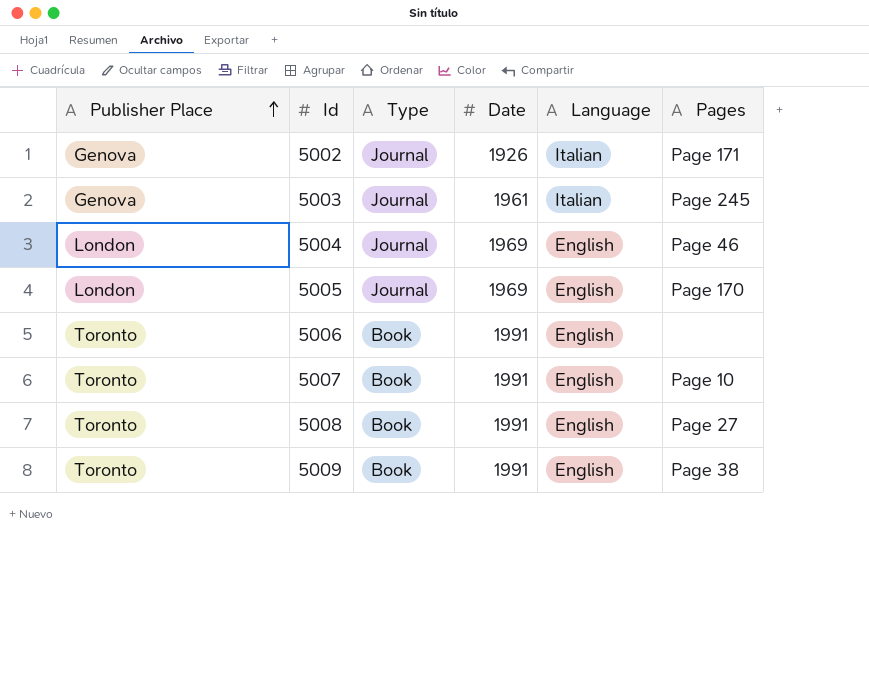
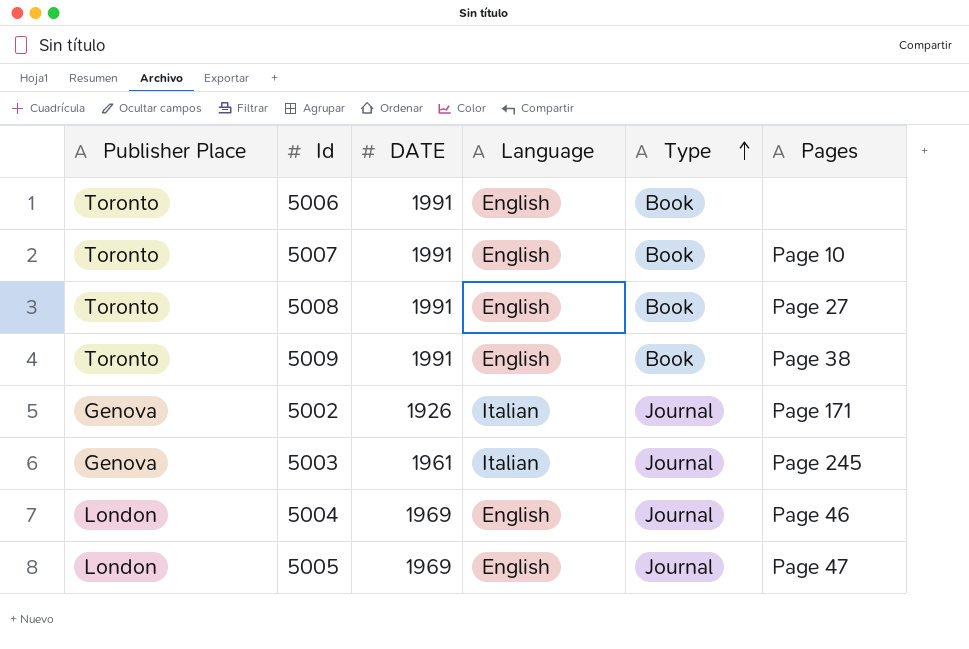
row order: Publisher Place ascending -> Type ascending
column name: Date -> DATE
column Type | position: 3 -> 5
5005 | Pages: Page 170 -> Page 47

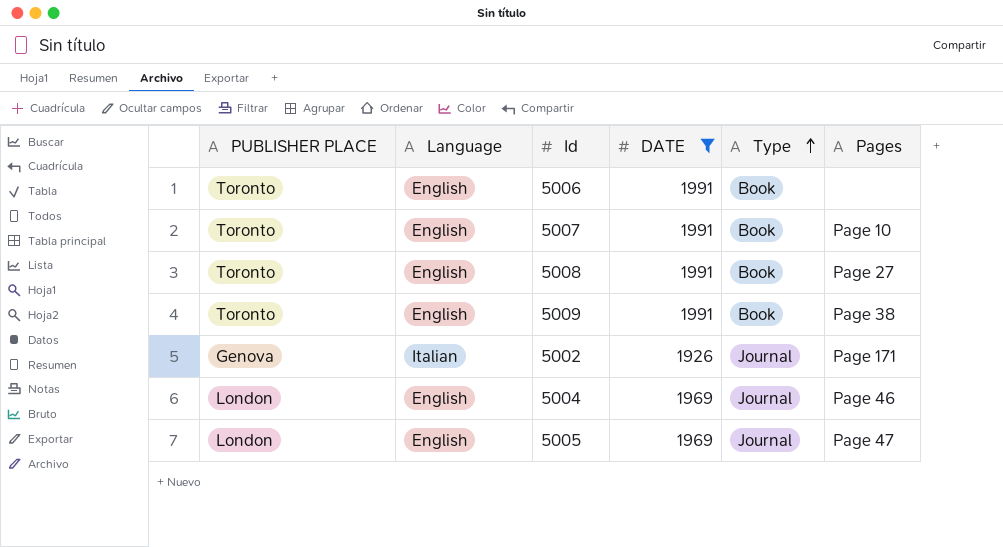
filter: none -> DATE != 1961
column name: Publisher Place -> PUBLISHER PLACE
column Language | position: 4 -> 2

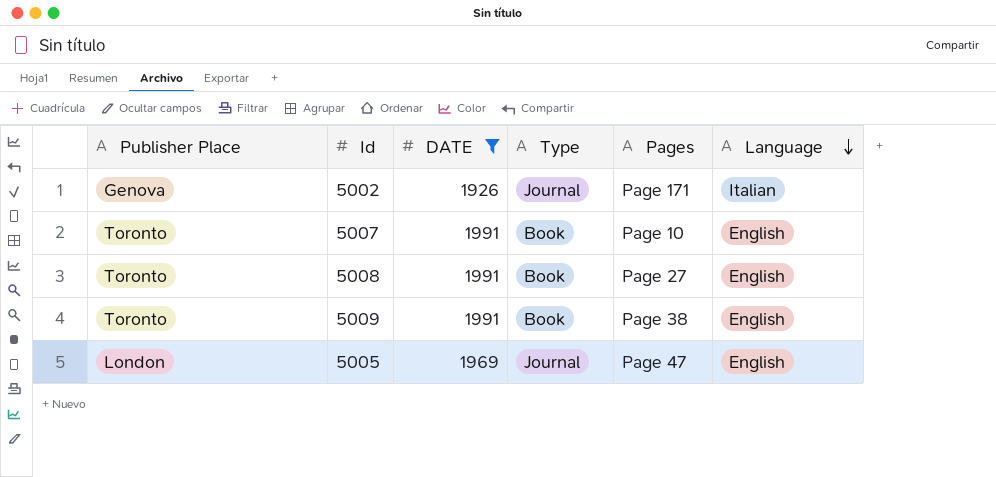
row order: Type ascending -> Language descending
column name: PUBLISHER PLACE -> Publisher Place
column Language | position: 2 -> 6
row 5006: Toronto | English | 1991 | Book | none -> none
row 5004: London | English | 1969 | Journal | Page 46 -> none

